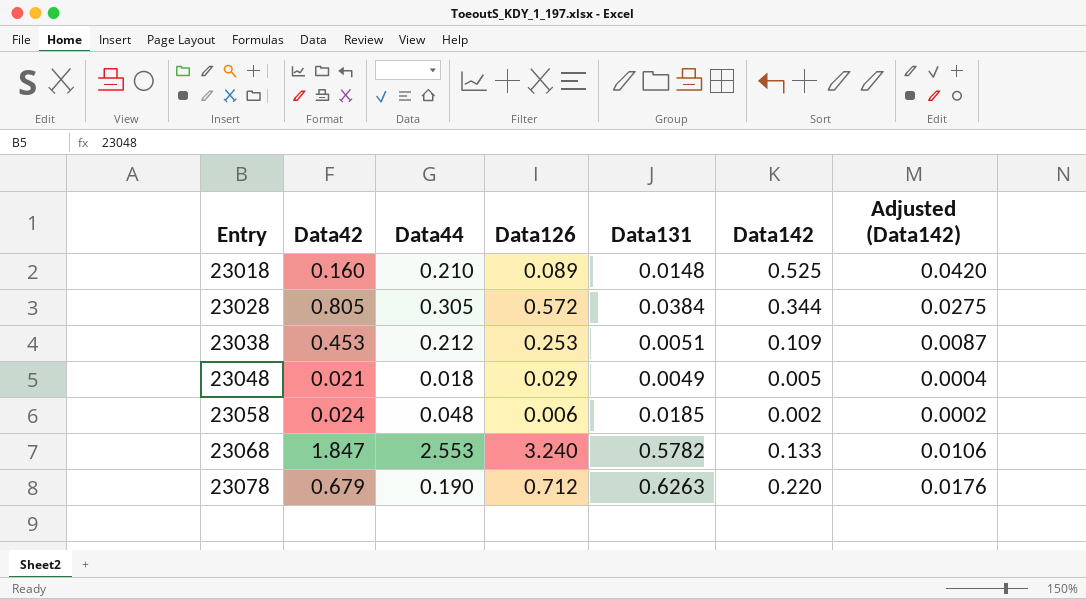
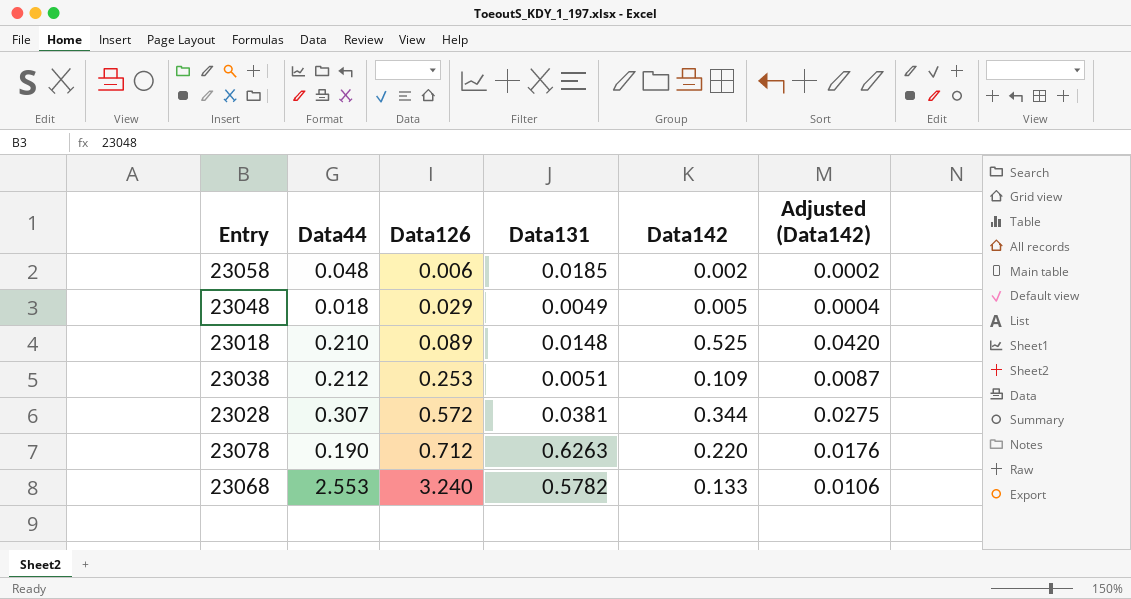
row order: Entry ascending -> Data126 ascending
column Data42 | position: 2 -> none
23028 | Data44: 0.305 -> 0.307
23028 | Data131: 0.0384 -> 0.0381

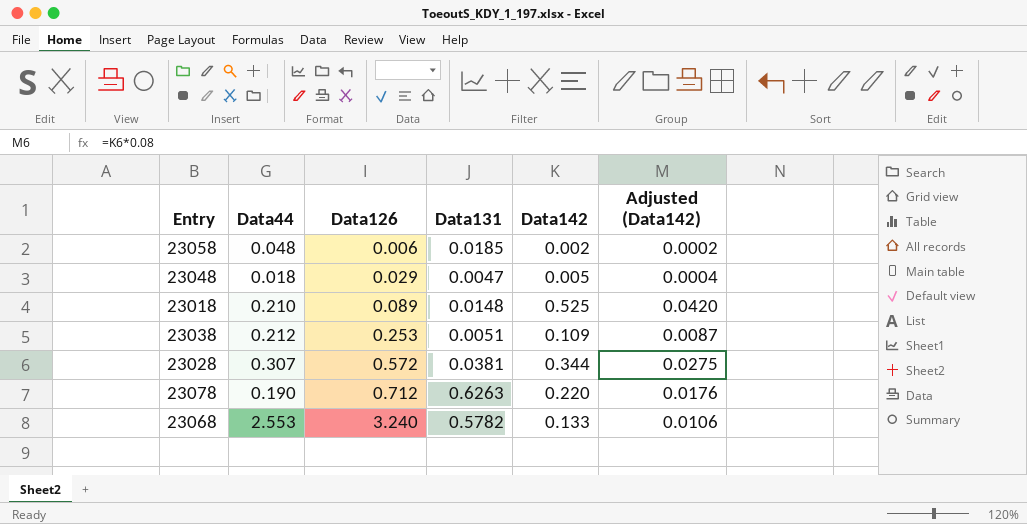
23048 | Data131: 0.0049 -> 0.0047

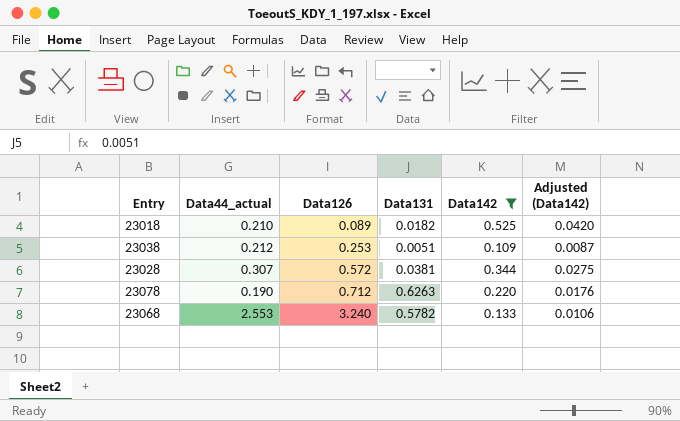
filter: none -> Data142 >= 0.109
column name: Data44 -> Data44_actual
23018 | Data131: 0.0148 -> 0.0182

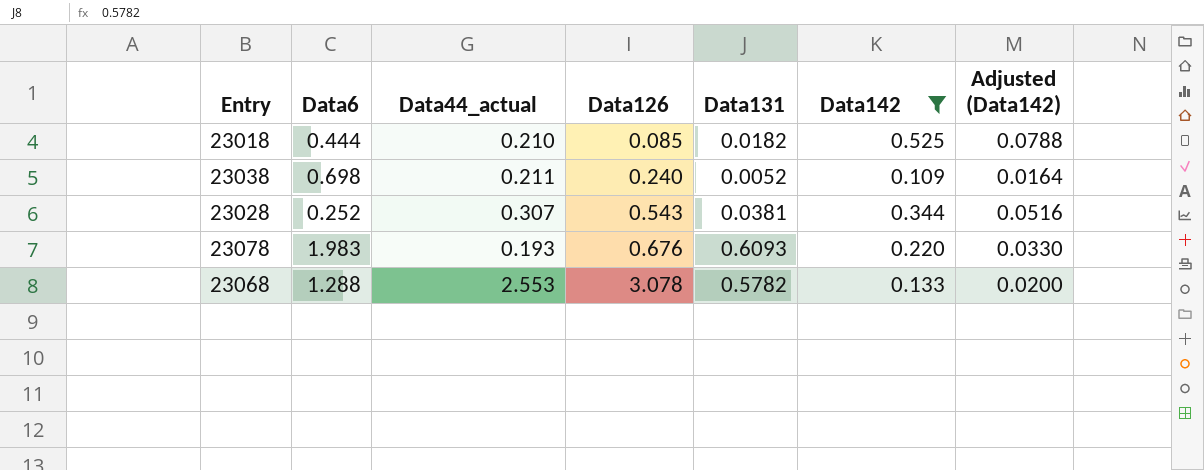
column Data6 | position: none -> 2
column Adjusted (Data142) | formula: [Data142] * 0.08 -> [Data142] * 0.15
23018 | Data126: 0.089 -> 0.085
23038 | Data44_actual: 0.212 -> 0.211
23038 | Data126: 0.253 -> 0.240
23038 | Data131: 0.0051 -> 0.0052
23028 | Data126: 0.572 -> 0.543
23078 | Data44_actual: 0.190 -> 0.193
23078 | Data126: 0.712 -> 0.676
23078 | Data131: 0.6263 -> 0.6093
23068 | Data126: 3.240 -> 3.078

